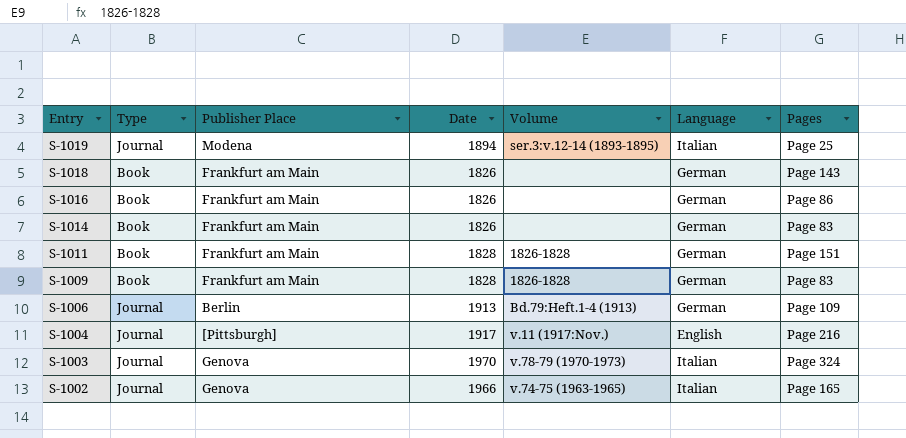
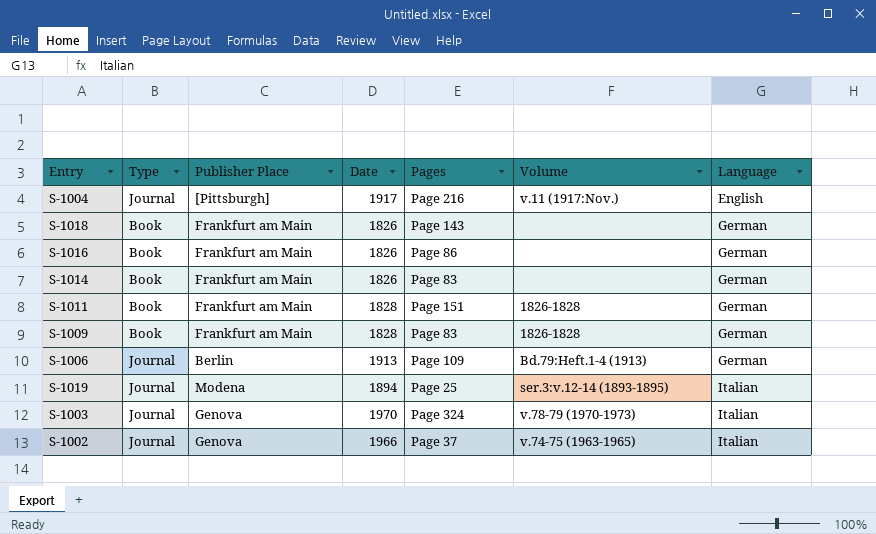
row order: Entry descending -> Language ascending
column Pages | position: 7 -> 5
S-1002 | Pages: Page 165 -> Page 37

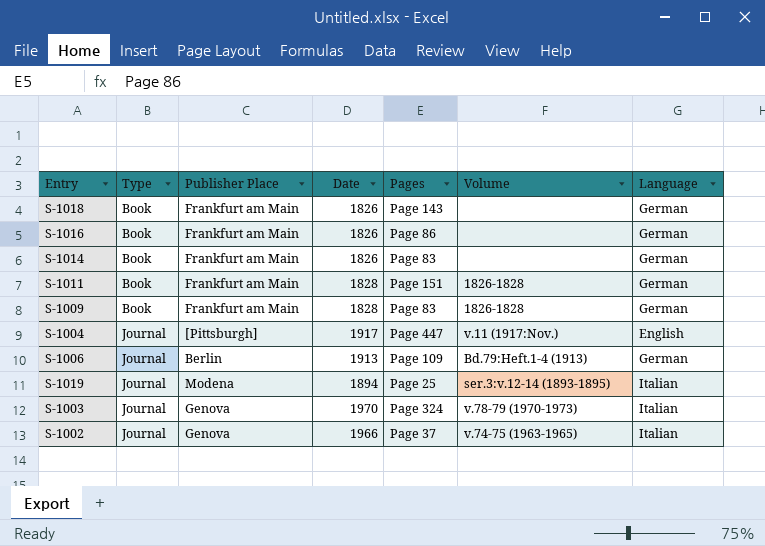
row order: Language ascending -> Type ascending
S-1004 | Pages: Page 216 -> Page 447

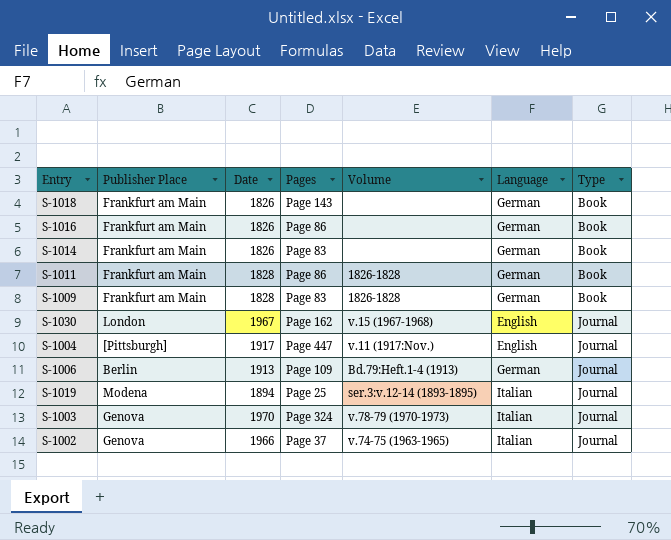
column Type | position: 2 -> 7
S-1011 | Pages: Page 151 -> Page 86
row S-1030: none -> London | 1967 | Page 162 | v.15 (1967-1968) | English | Journal

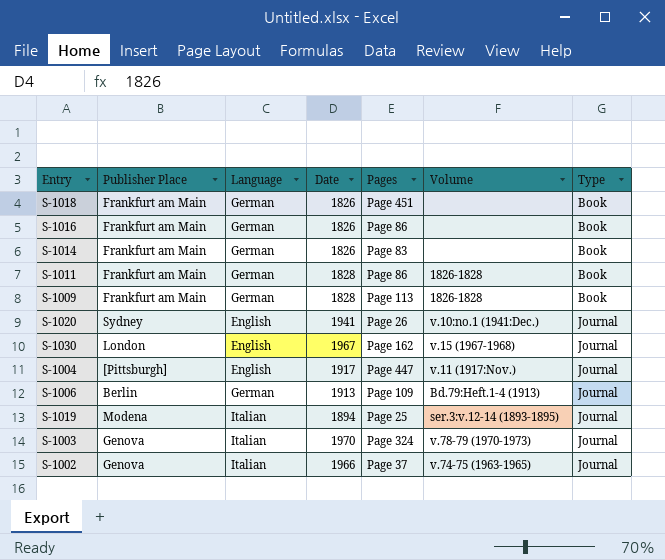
column Language | position: 6 -> 3
S-1018 | Pages: Page 143 -> Page 451
S-1009 | Pages: Page 83 -> Page 113
row S-1020: none -> Sydney | English | 1941 | Page 26 | v.10:no.1 (1941:Dec.) | Journal

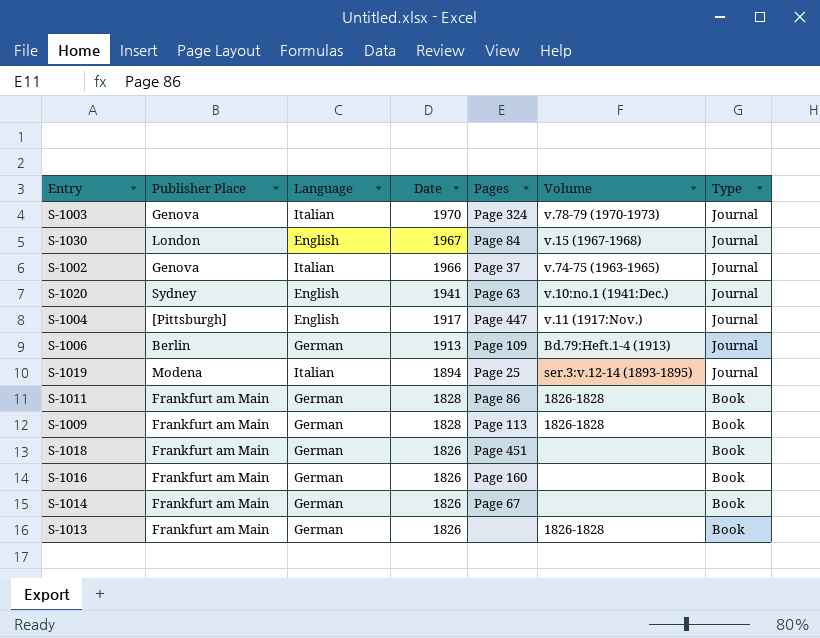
row order: Type ascending -> Date descending
S-1030 | Pages: Page 162 -> Page 84
S-1020 | Pages: Page 26 -> Page 63
S-1016 | Pages: Page 86 -> Page 160
S-1014 | Pages: Page 83 -> Page 67
row S-1013: none -> Frankfurt am Main | German | 1826 | none | 1826-1828 | Book

